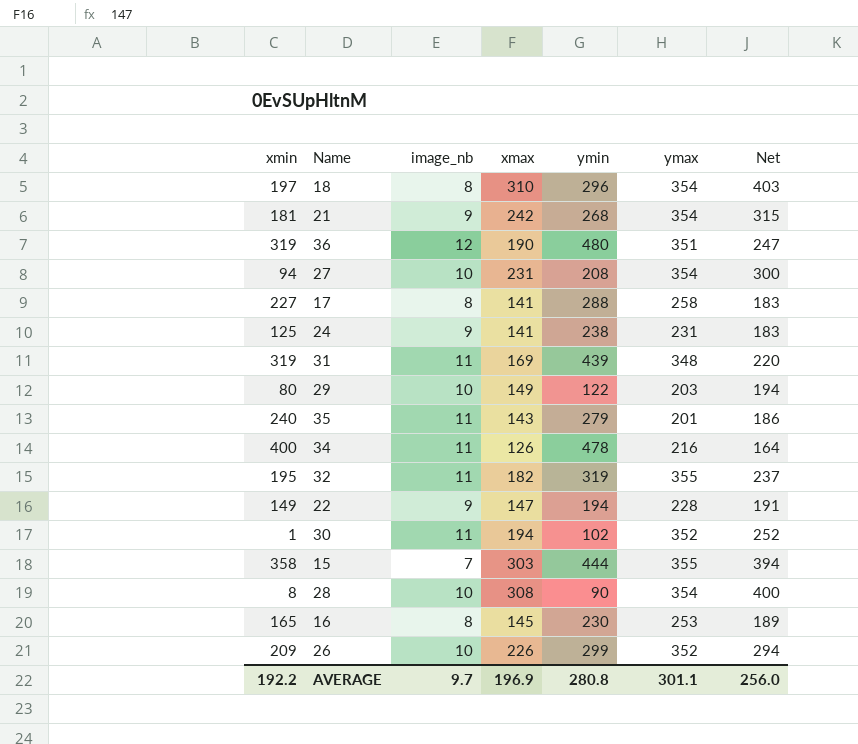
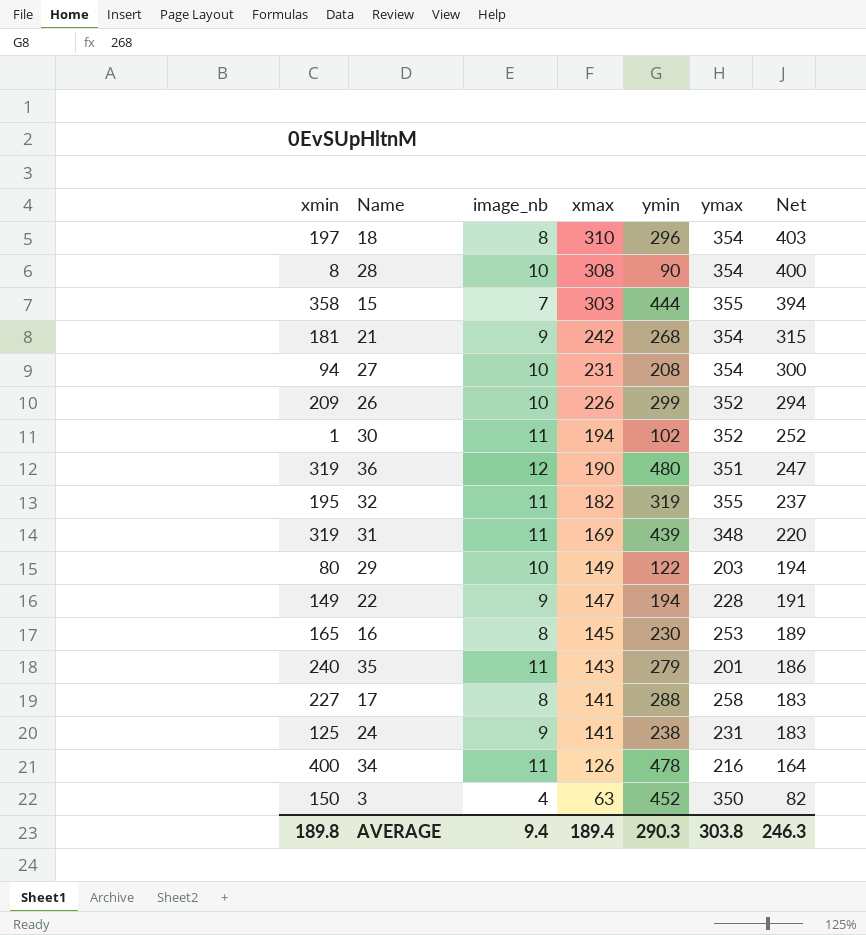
row order: none -> xmax descending
row 3: none -> 150 | 4 | 63 | 452 | 350 | 82
AVERAGE | xmin: 192.2 -> 189.8
AVERAGE | image_nb: 9.7 -> 9.4
AVERAGE | xmax: 196.9 -> 189.4
AVERAGE | ymin: 280.8 -> 290.3
AVERAGE | ymax: 301.1 -> 303.8
AVERAGE | Net: 256.0 -> 246.3

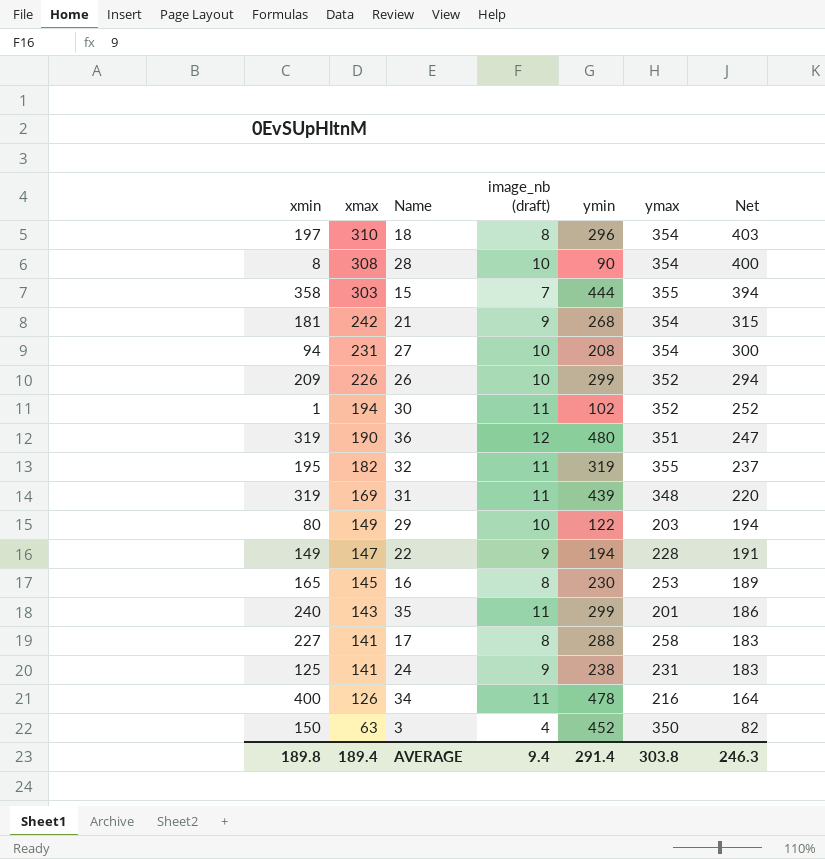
column xmax | position: 4 -> 2
column name: image_nb -> image_nb (draft)
35 | ymin: 279 -> 299
AVERAGE | ymin: 290.3 -> 291.4

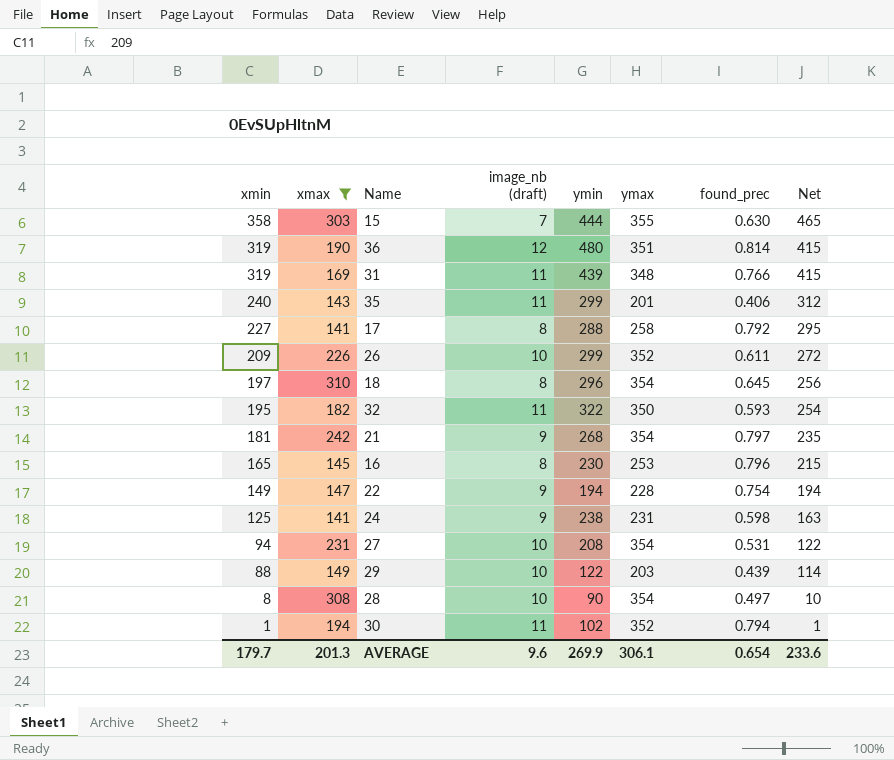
filter: none -> xmax >= 141
row order: xmax descending -> xmin descending
column found_prec | position: none -> 7
column Net | formula: [xmax] * 1.3 -> [xmin] * 1.3
32 | ymin: 319 -> 322
32 | ymax: 355 -> 350
29 | xmin: 80 -> 88
AVERAGE | xmin: 189.8 -> 179.7
AVERAGE | xmax: 189.4 -> 201.3
AVERAGE | image_nb (draft): 9.4 -> 9.6
AVERAGE | ymin: 291.4 -> 269.9
AVERAGE | ymax: 303.8 -> 306.1
AVERAGE | Net: 246.3 -> 233.6

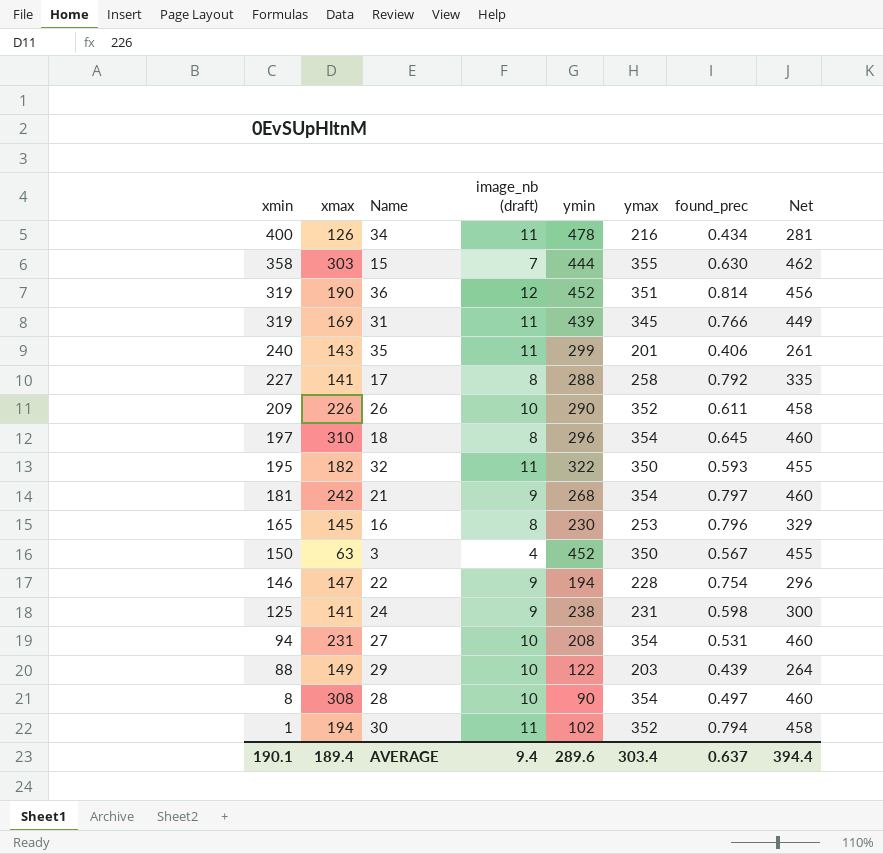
filter: xmax >= 141 -> none
column Net | formula: [xmin] * 1.3 -> [ymax] * 1.3
36 | ymin: 480 -> 452
31 | ymax: 348 -> 345
26 | ymin: 299 -> 290
22 | xmin: 149 -> 146
AVERAGE | xmin: 179.7 -> 190.1
AVERAGE | xmax: 201.3 -> 189.4
AVERAGE | image_nb (draft): 9.6 -> 9.4
AVERAGE | ymin: 269.9 -> 289.6
AVERAGE | ymax: 306.1 -> 303.4
AVERAGE | found_prec: 0.654 -> 0.637
AVERAGE | Net: 233.6 -> 394.4

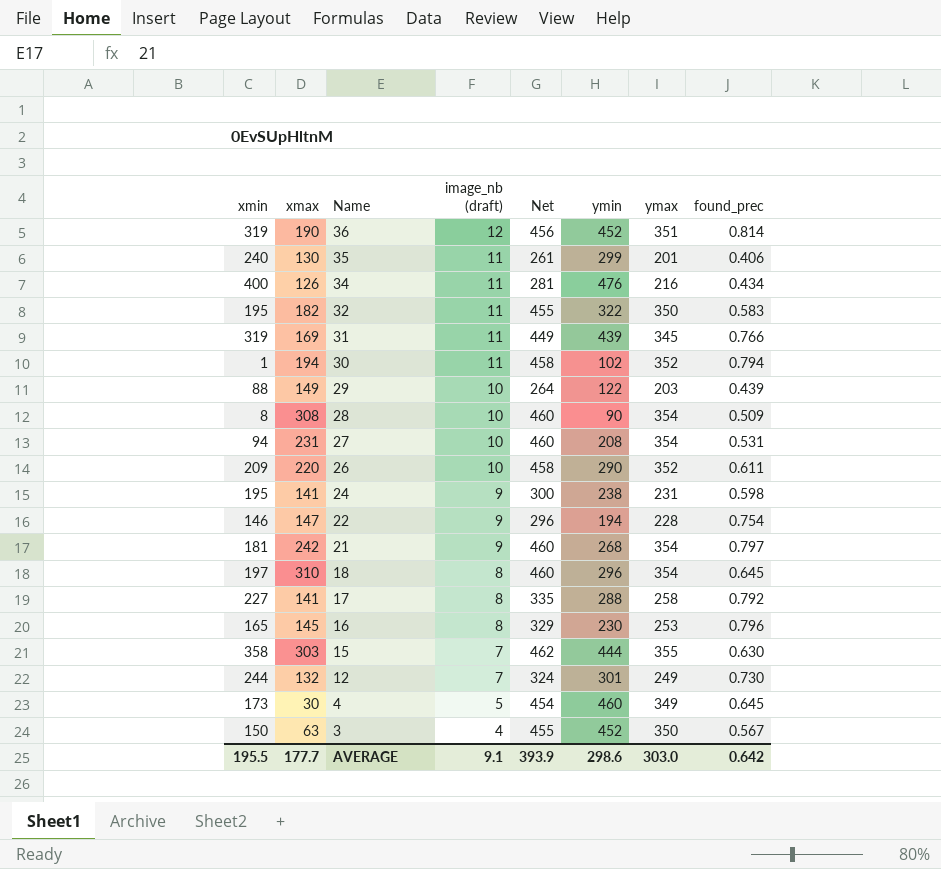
row order: xmin descending -> Name descending
column Net | position: 8 -> 5
35 | xmax: 143 -> 130
34 | ymin: 478 -> 476
32 | found_prec: 0.593 -> 0.583
28 | found_prec: 0.497 -> 0.509
26 | xmax: 226 -> 220
24 | xmin: 125 -> 195
row 12: none -> 244 | 132 | 7 | 324 | 301 | 249 | 0.730
row 4: none -> 173 | 30 | 5 | 454 | 460 | 349 | 0.645
AVERAGE | xmin: 190.1 -> 195.5
AVERAGE | xmax: 189.4 -> 177.7
AVERAGE | image_nb (draft): 9.4 -> 9.1
AVERAGE | Net: 394.4 -> 393.9
AVERAGE | ymin: 289.6 -> 298.6
AVERAGE | ymax: 303.4 -> 303.0
AVERAGE | found_prec: 0.637 -> 0.642

